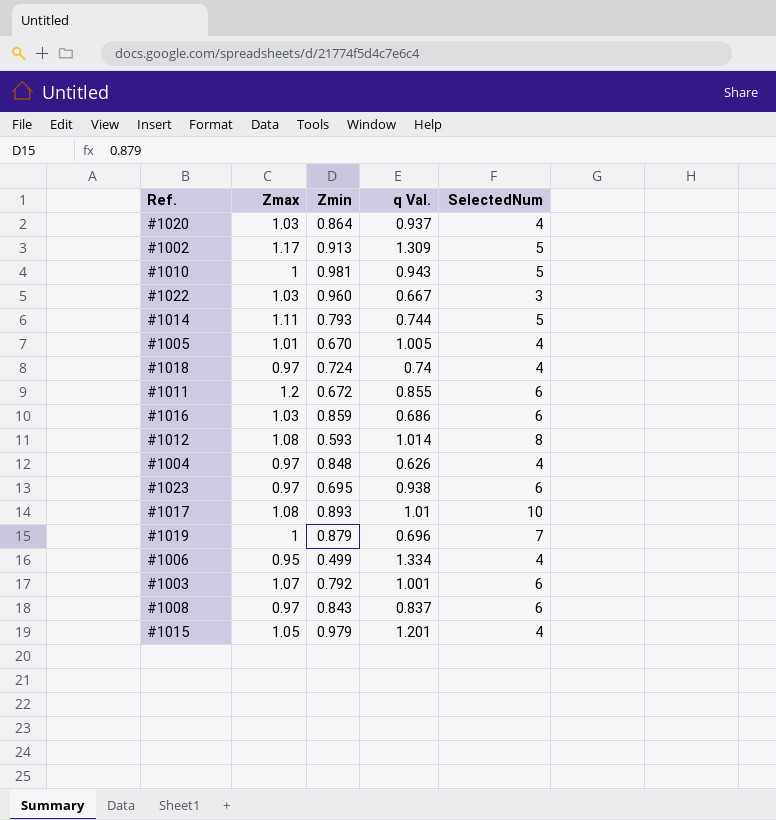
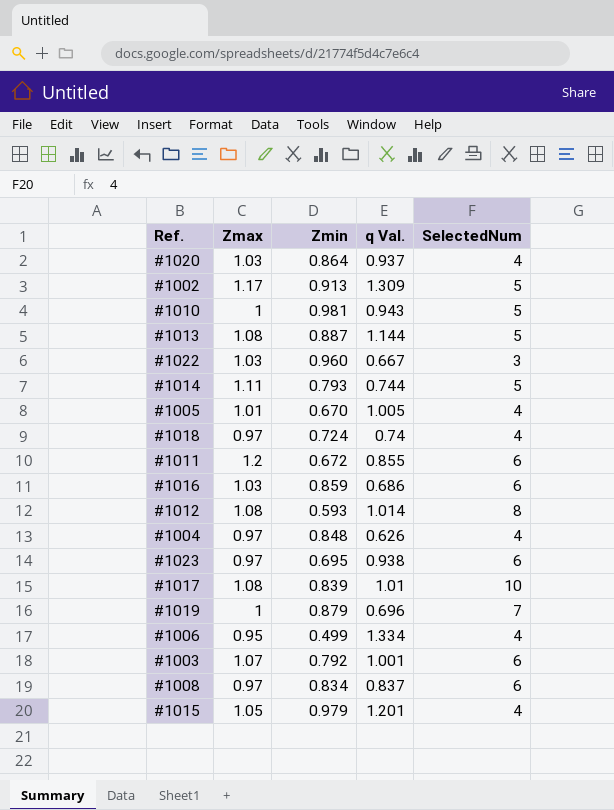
row #1013: none -> 1.08 | 0.887 | 1.144 | 5
#1017 | Zmin: 0.893 -> 0.839
#1008 | Zmin: 0.843 -> 0.834

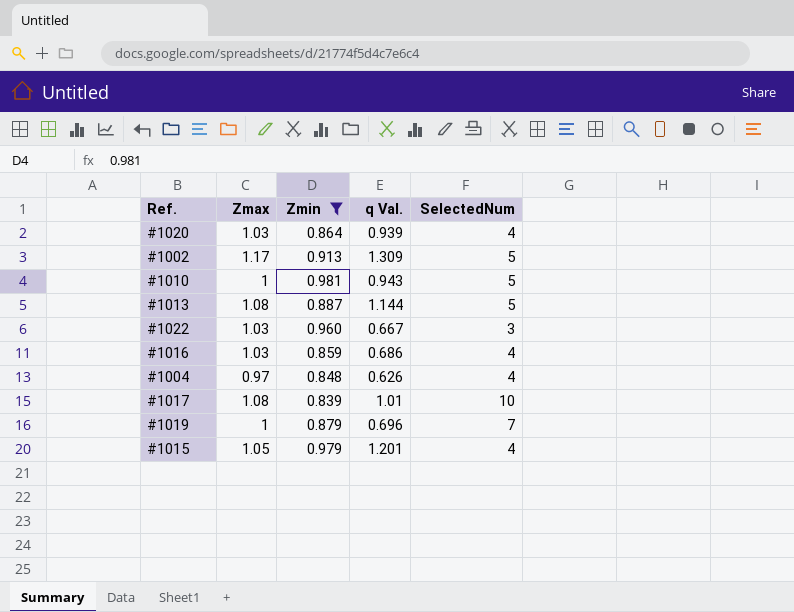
filter: none -> Zmin >= 0.839
#1020 | q Val.: 0.937 -> 0.939
#1016 | SelectedNum: 6 -> 4

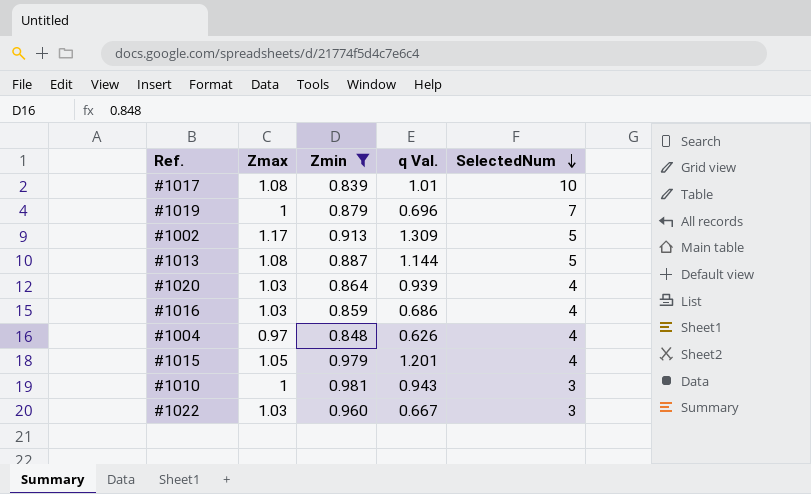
row order: none -> SelectedNum descending
#1010 | SelectedNum: 5 -> 3

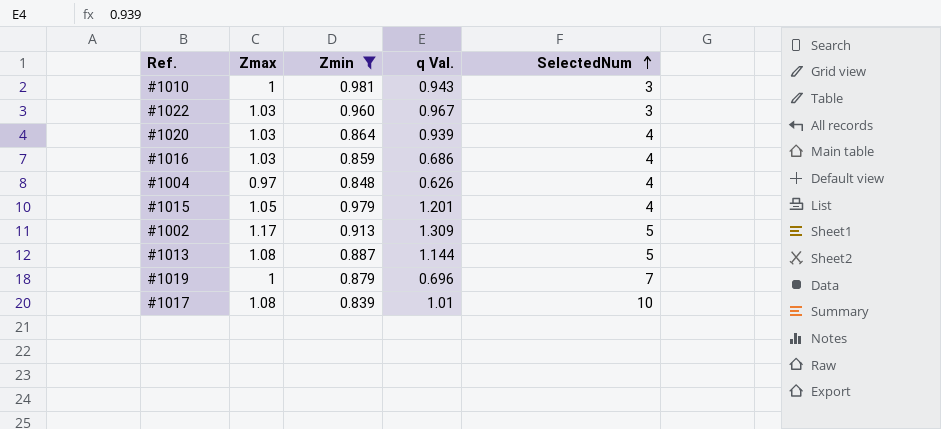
row order: SelectedNum descending -> SelectedNum ascending
#1022 | q Val.: 0.667 -> 0.967

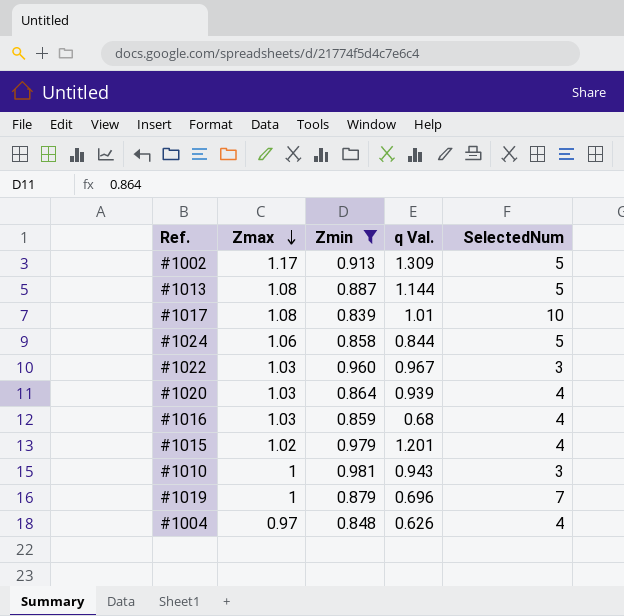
row order: SelectedNum ascending -> Zmax descending
row #1024: none -> 1.06 | 0.858 | 0.844 | 5
#1016 | q Val.: 0.686 -> 0.68
#1015 | Zmax: 1.05 -> 1.02

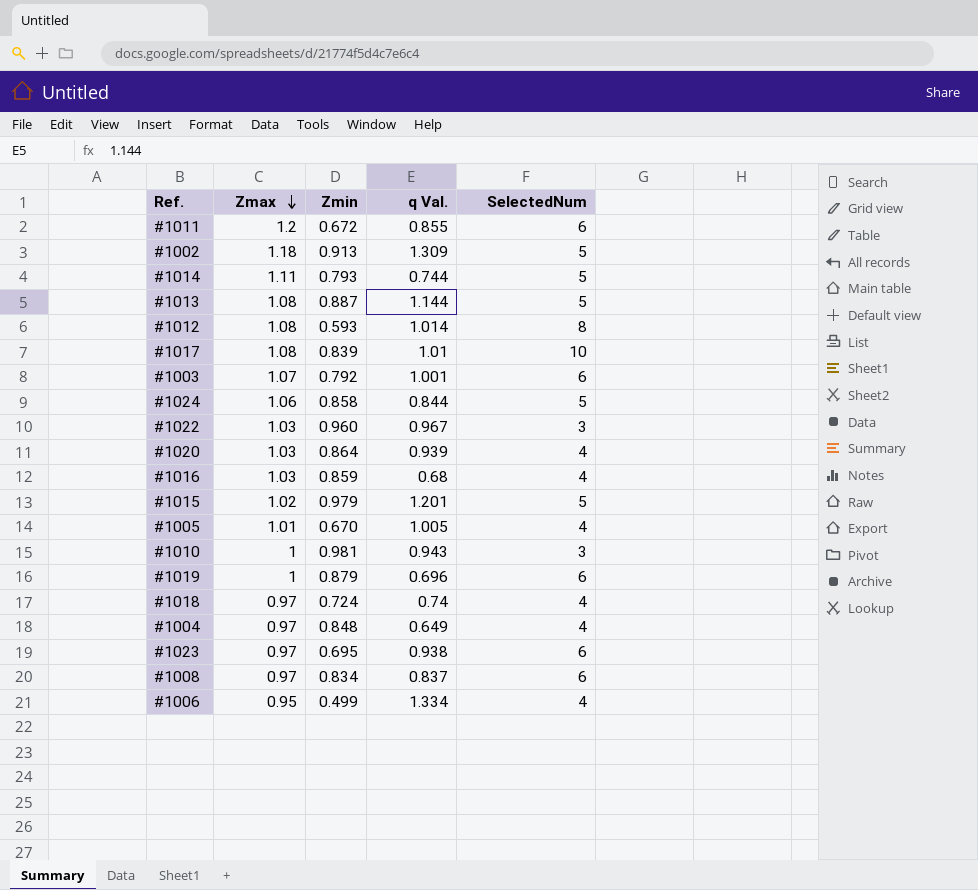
filter: Zmin >= 0.839 -> none
#1002 | Zmax: 1.17 -> 1.18
#1015 | SelectedNum: 4 -> 5
#1019 | SelectedNum: 7 -> 6
#1004 | q Val.: 0.626 -> 0.649

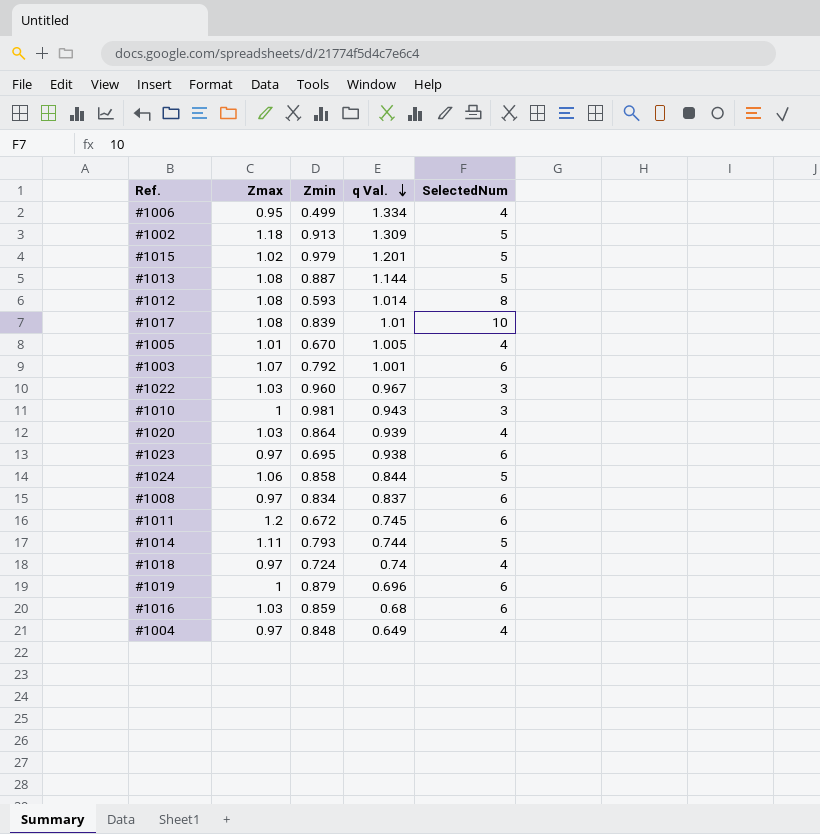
row order: Zmax descending -> q Val. descending
#1011 | q Val.: 0.855 -> 0.745
#1016 | SelectedNum: 4 -> 6

